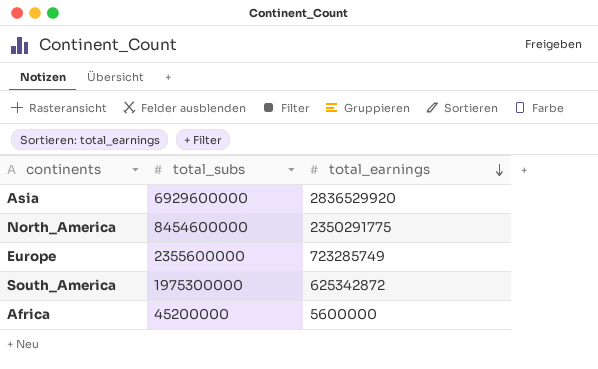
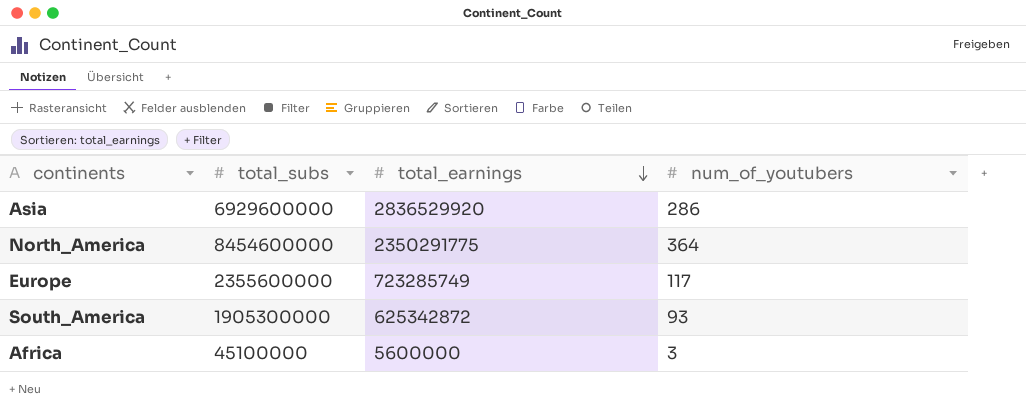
column num_of_youtubers | position: none -> 4
South_America | total_subs: 1975300000 -> 1905300000
Africa | total_subs: 45200000 -> 45100000

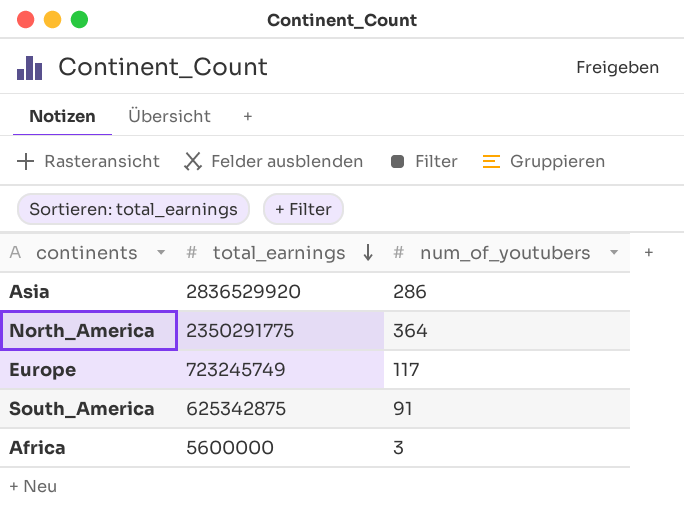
column total_subs | position: 2 -> none
Europe | total_earnings: 723285749 -> 723245749
South_America | total_earnings: 625342872 -> 625342875
South_America | num_of_youtubers: 93 -> 91

